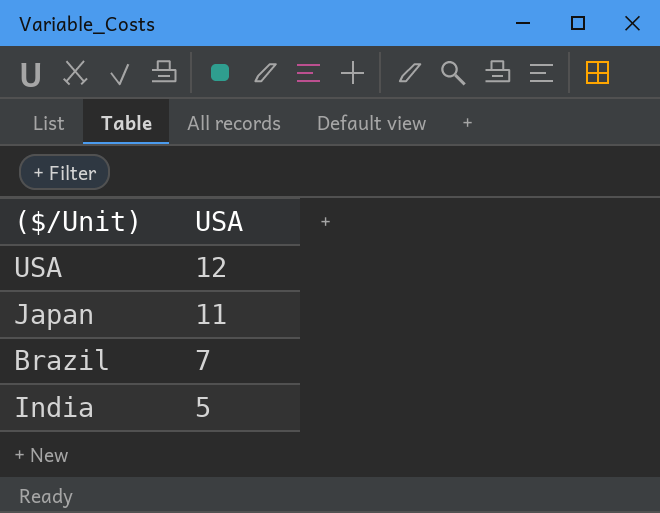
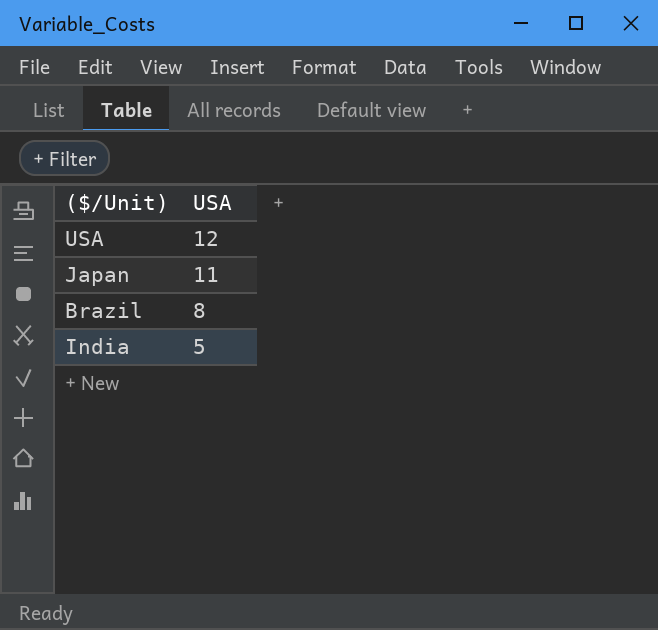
Brazil | USA: 7 -> 8

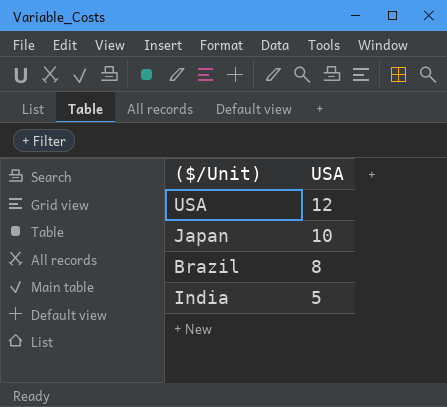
Japan | USA: 11 -> 10

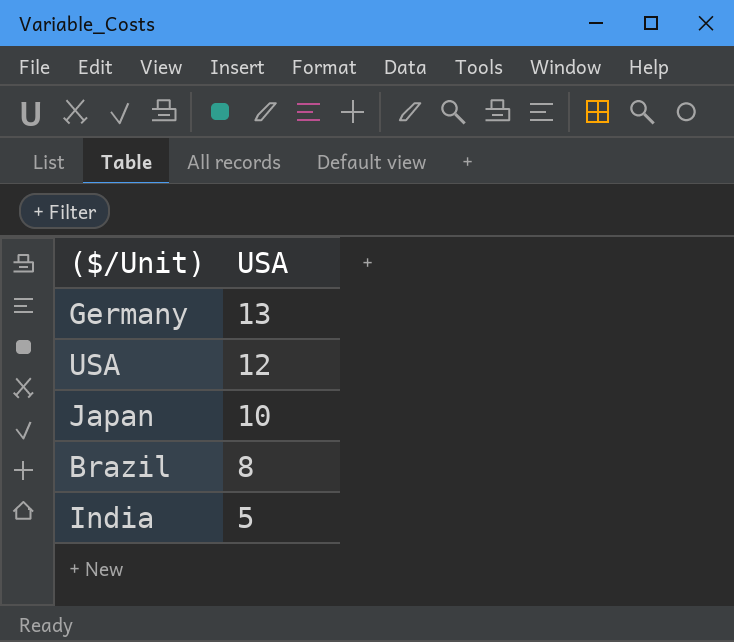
row Germany: none -> 13

